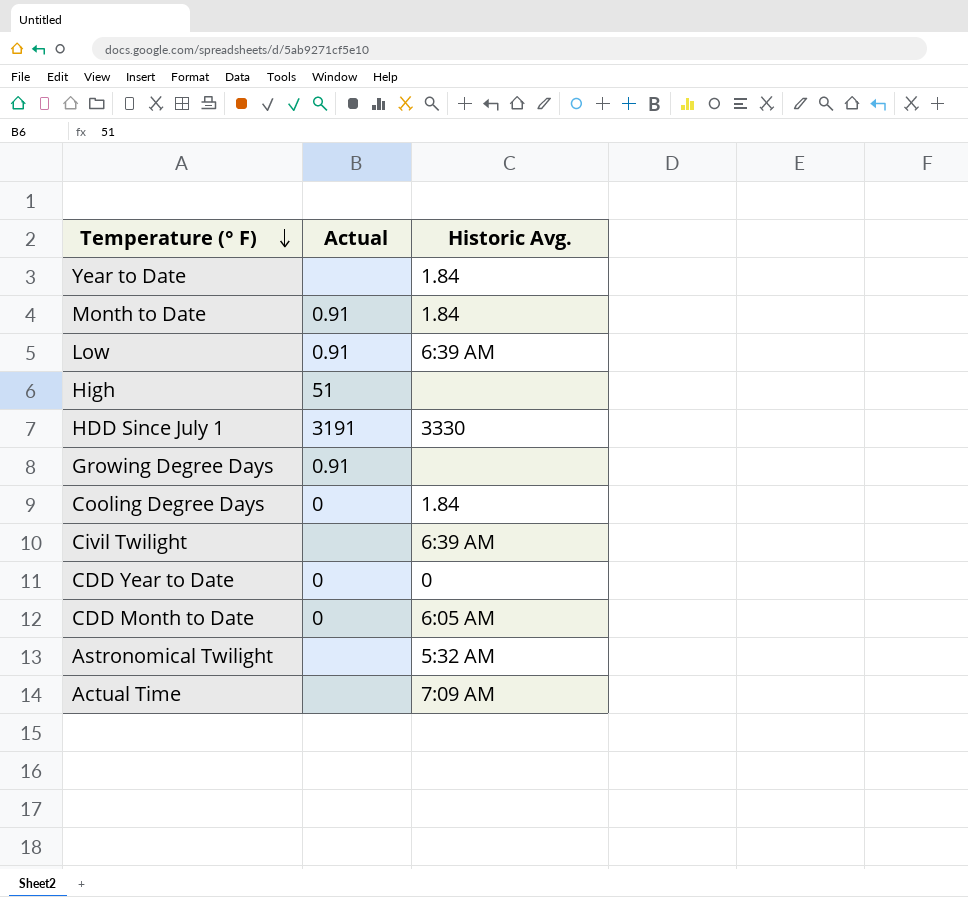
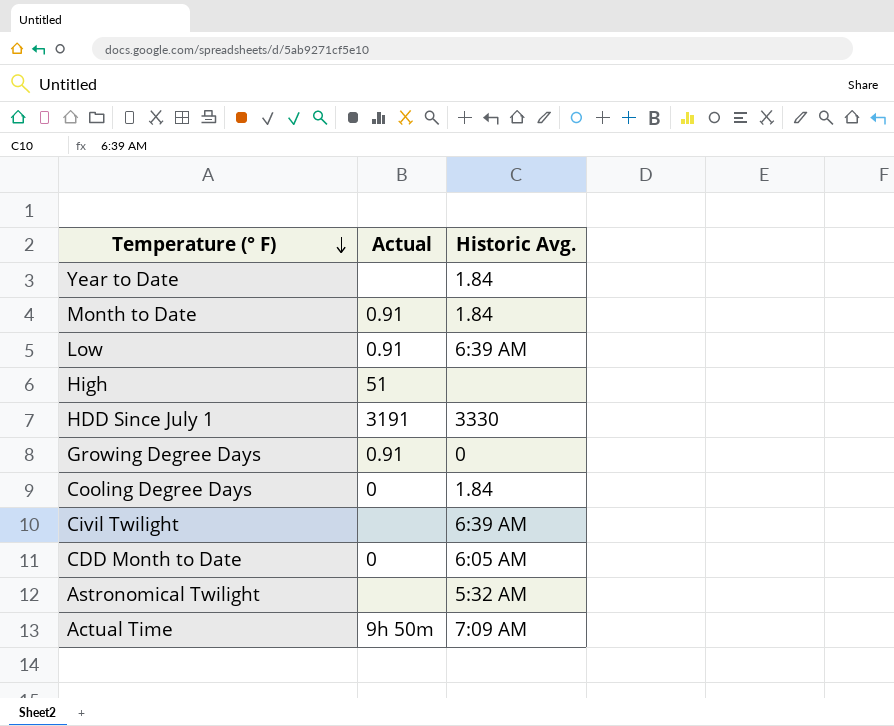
row CDD Year to Date: 0 | 0 -> none
Growing Degree Days | Historic Avg.: none -> 0
Actual Time | Actual: none -> 9h 50m

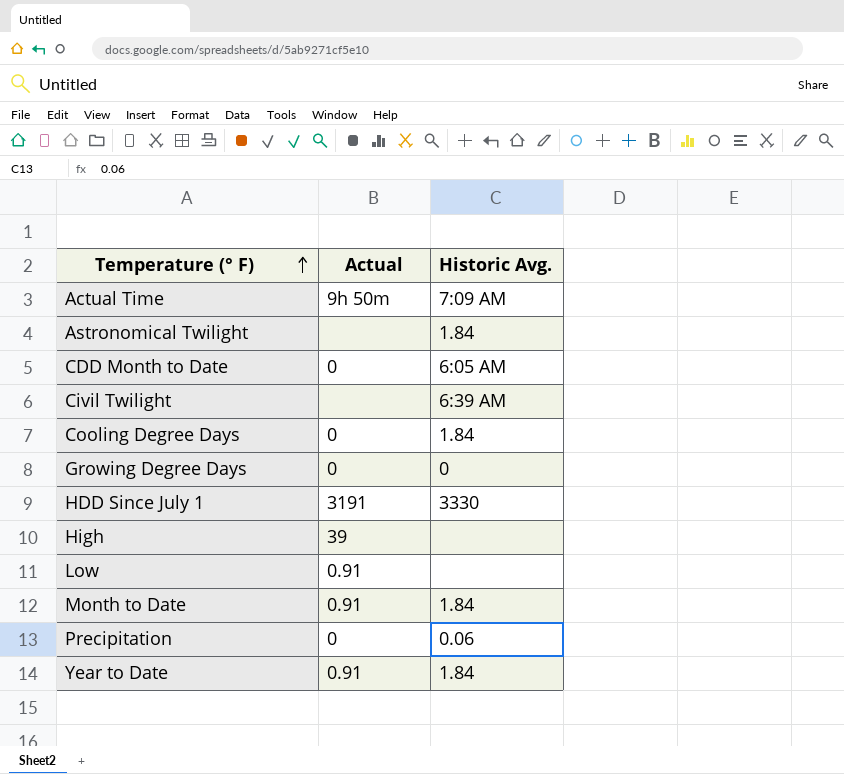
row order: Temperature (° F) descending -> Temperature (° F) ascending
Astronomical Twilight | Historic Avg.: 5:32 AM -> 1.84
Growing Degree Days | Actual: 0.91 -> 0
High | Actual: 51 -> 39
Low | Historic Avg.: 6:39 AM -> none
row Precipitation: none -> 0 | 0.06
Year to Date | Actual: none -> 0.91

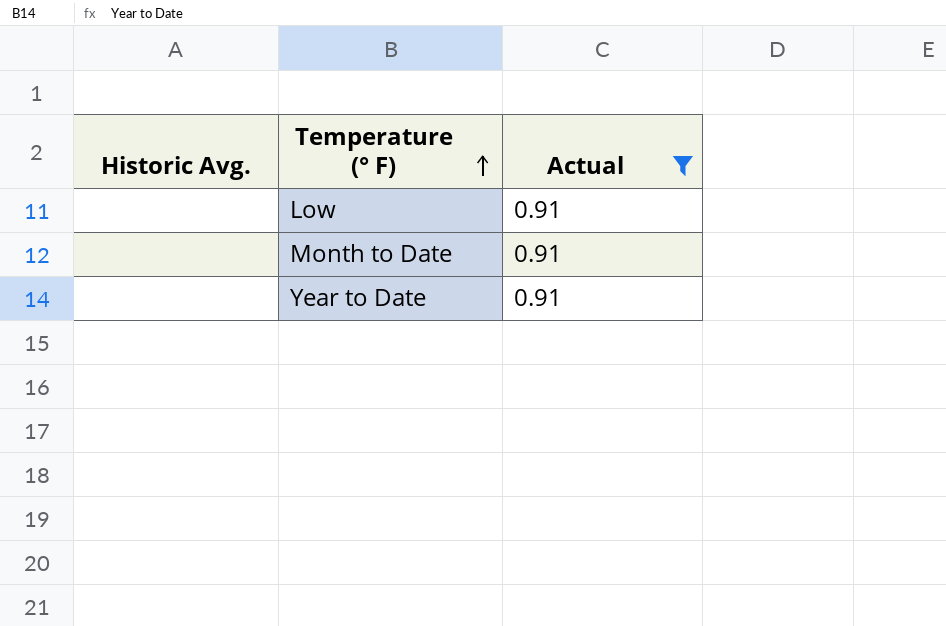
filter: none -> Actual = 0.91
column Historic Avg. | position: 3 -> 1
Month to Date | Historic Avg.: 1.84 -> none
Year to Date | Historic Avg.: 1.84 -> none

